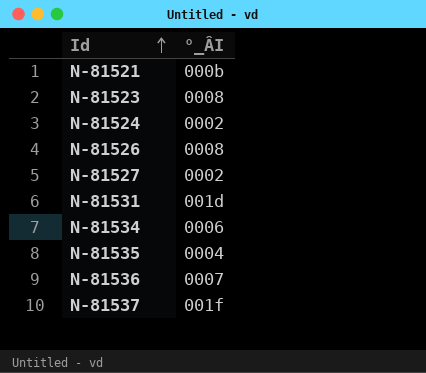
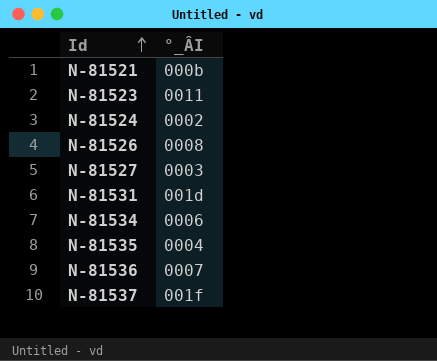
N-81523 | °_ÂI: 0008 -> 0011
N-81527 | °_ÂI: 0002 -> 0003

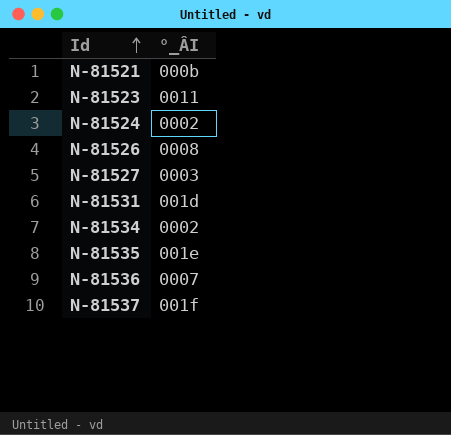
N-81534 | °_ÂI: 0006 -> 0002
N-81535 | °_ÂI: 0004 -> 001e

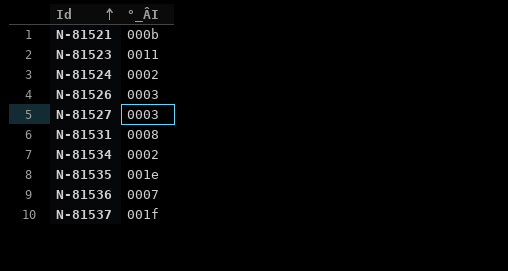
N-81526 | °_ÂI: 0008 -> 0003
N-81531 | °_ÂI: 001d -> 0008

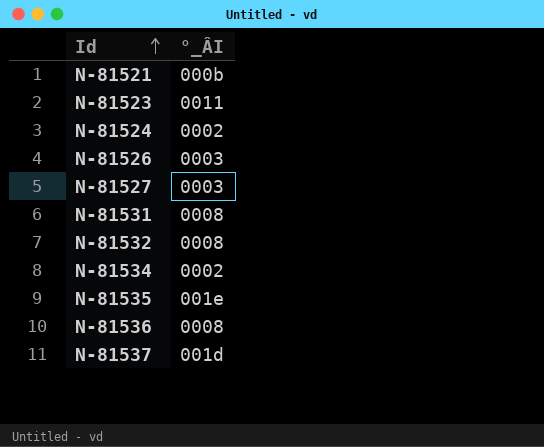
row N-81532: none -> 0008
N-81536 | °_ÂI: 0007 -> 0008
N-81537 | °_ÂI: 001f -> 001d

